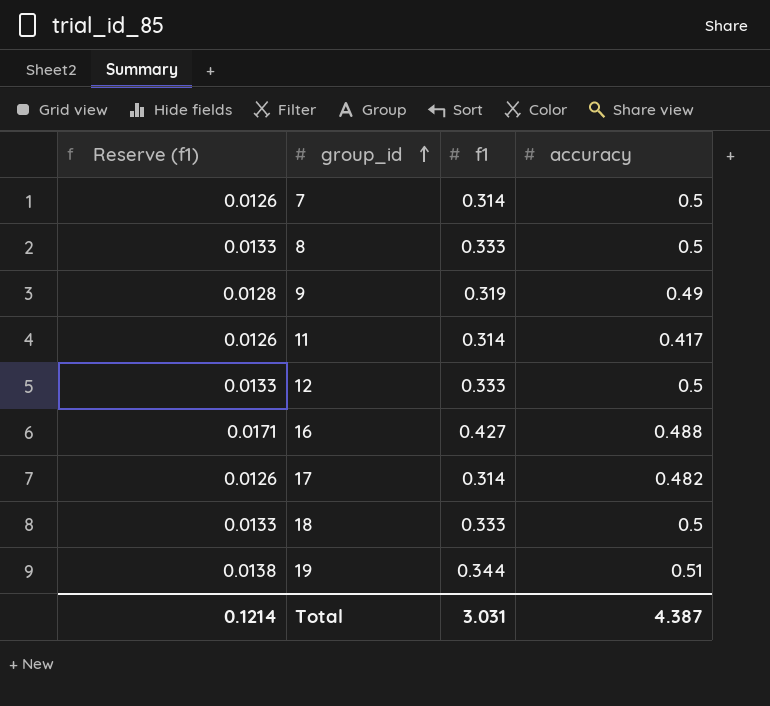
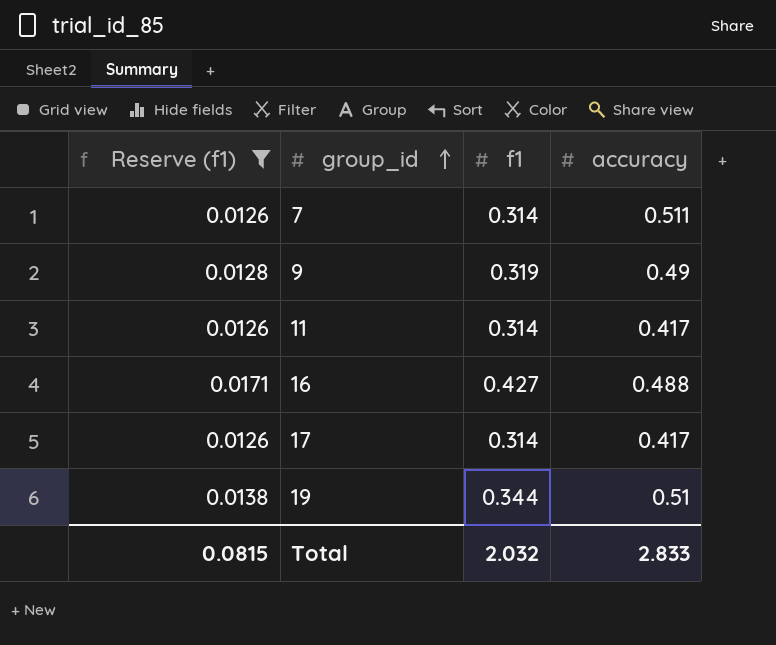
filter: none -> Reserve (f1) != 0.0133
7 | accuracy: 0.5 -> 0.511
17 | accuracy: 0.482 -> 0.417
Total | Reserve (f1): 0.1214 -> 0.0815
Total | f1: 3.031 -> 2.032
Total | accuracy: 4.387 -> 2.833

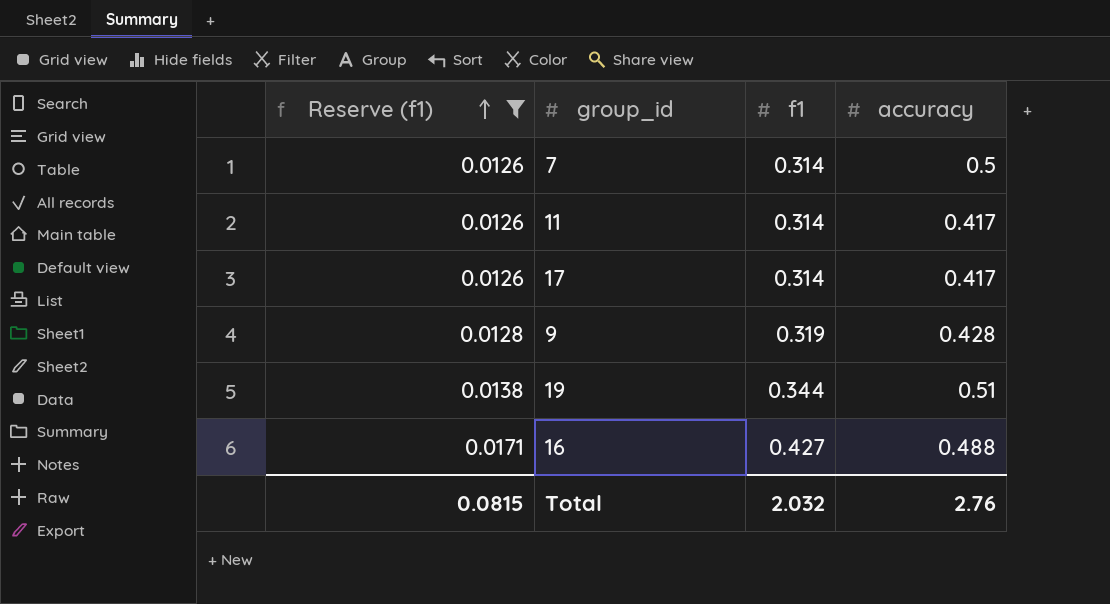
row order: group_id ascending -> Reserve (f1) ascending
7 | accuracy: 0.511 -> 0.5
9 | accuracy: 0.49 -> 0.428
Total | accuracy: 2.833 -> 2.76

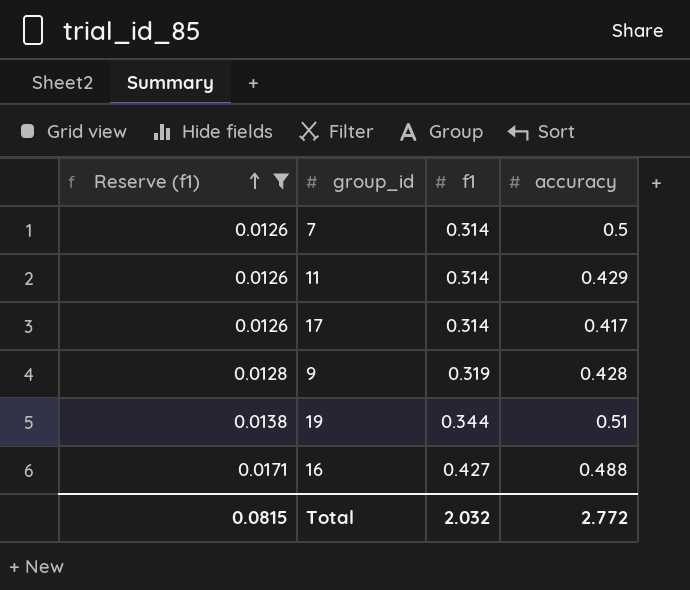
11 | accuracy: 0.417 -> 0.429
Total | accuracy: 2.76 -> 2.772

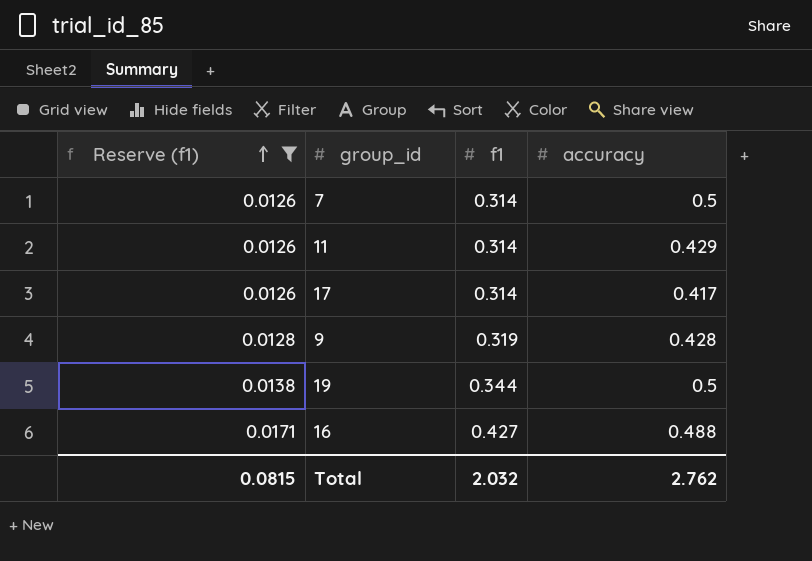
19 | accuracy: 0.51 -> 0.5
Total | accuracy: 2.772 -> 2.762

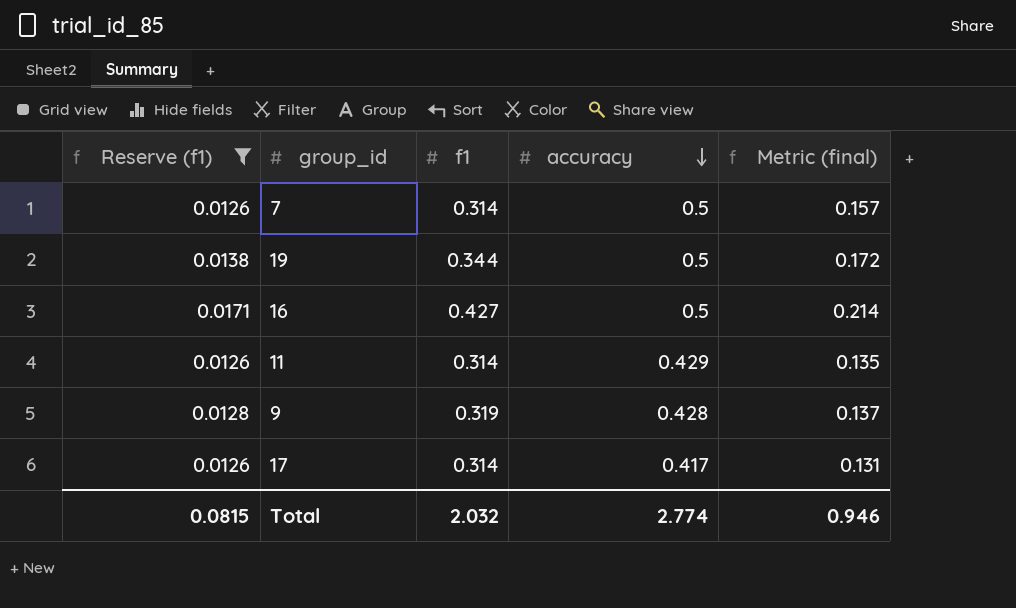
row order: Reserve (f1) ascending -> accuracy descending
column Metric (final) | formula: none -> [f1] * [accuracy]
16 | accuracy: 0.488 -> 0.5
Total | accuracy: 2.762 -> 2.774

